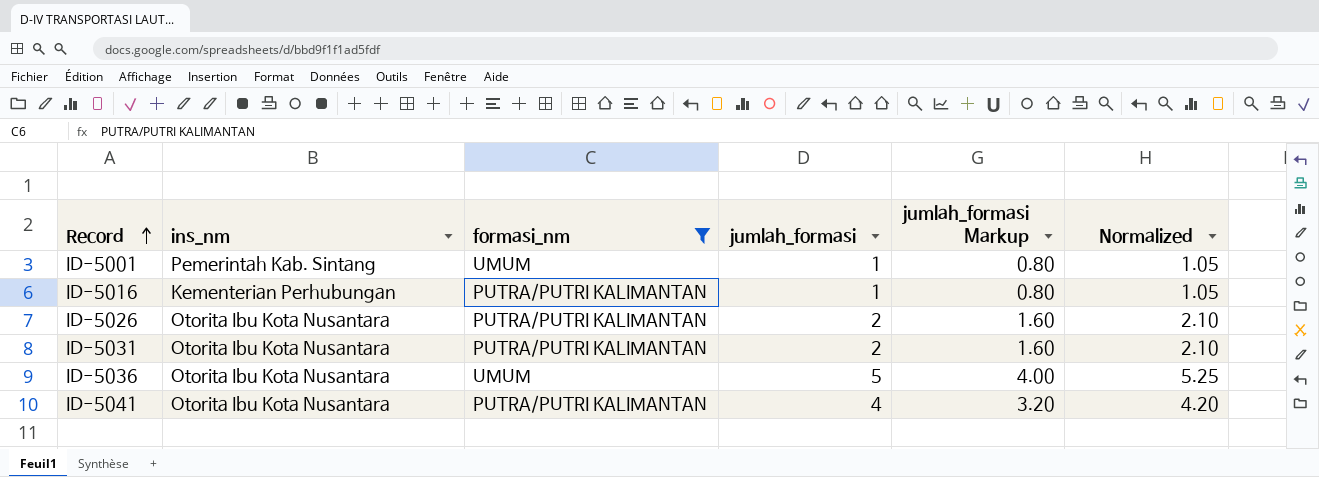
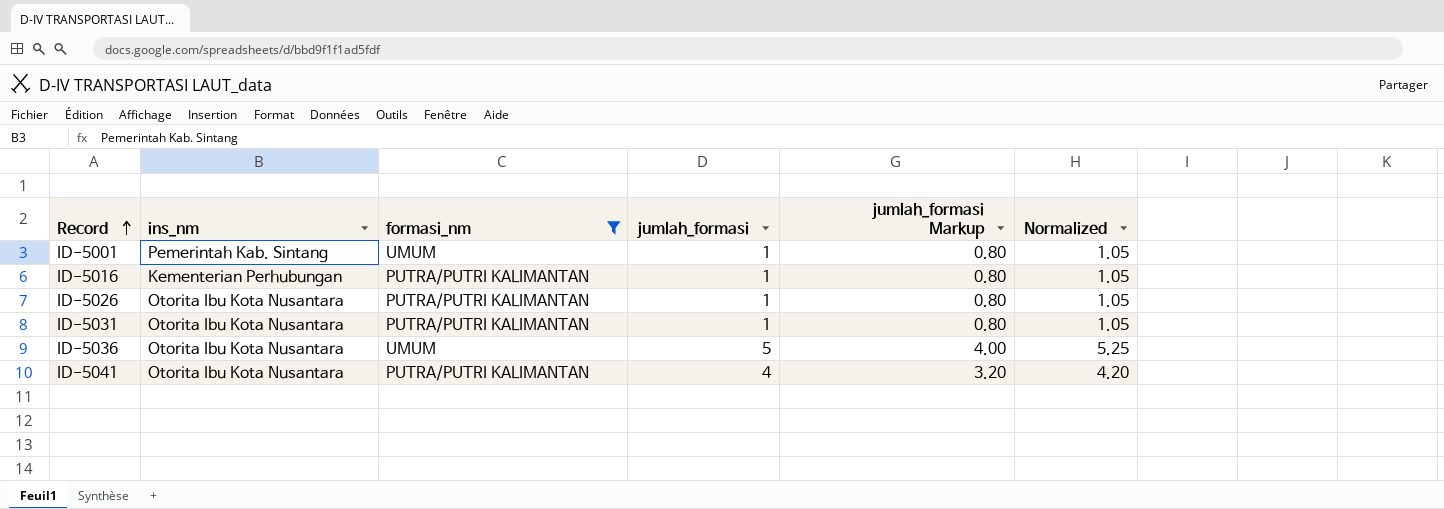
ID-5026 | jumlah_formasi: 2 -> 1
ID-5026 | jumlah_formasi Markup: 1.60 -> 0.80
ID-5026 | Normalized: 2.10 -> 1.05
ID-5031 | jumlah_formasi: 2 -> 1
ID-5031 | jumlah_formasi Markup: 1.60 -> 0.80
ID-5031 | Normalized: 2.10 -> 1.05

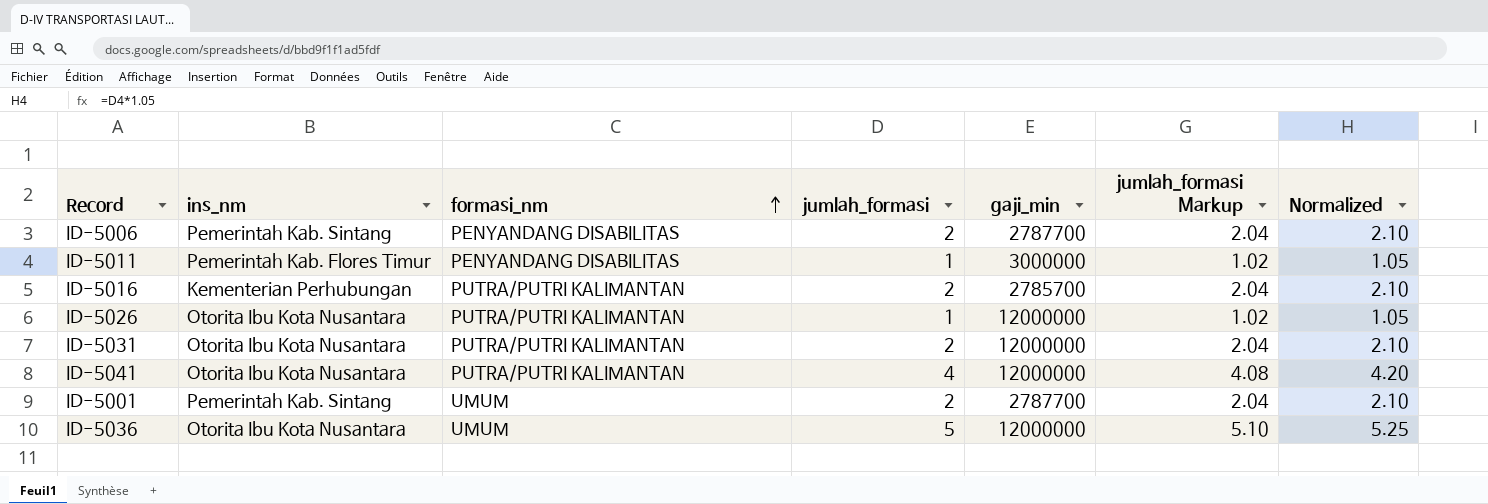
filter: formasi_nm != PENYANDANG DISABILITAS -> none
row order: Record ascending -> formasi_nm ascending
column gaji_min | position: none -> 5
column jumlah_formasi Markup | formula: [jumlah_formasi] * 0.8 -> [jumlah_formasi] * 1.02
ID-5016 | jumlah_formasi: 1 -> 2
ID-5016 | Normalized: 1.05 -> 2.10
ID-5031 | jumlah_formasi: 1 -> 2
ID-5031 | Normalized: 1.05 -> 2.10
ID-5001 | jumlah_formasi: 1 -> 2
ID-5001 | Normalized: 1.05 -> 2.10

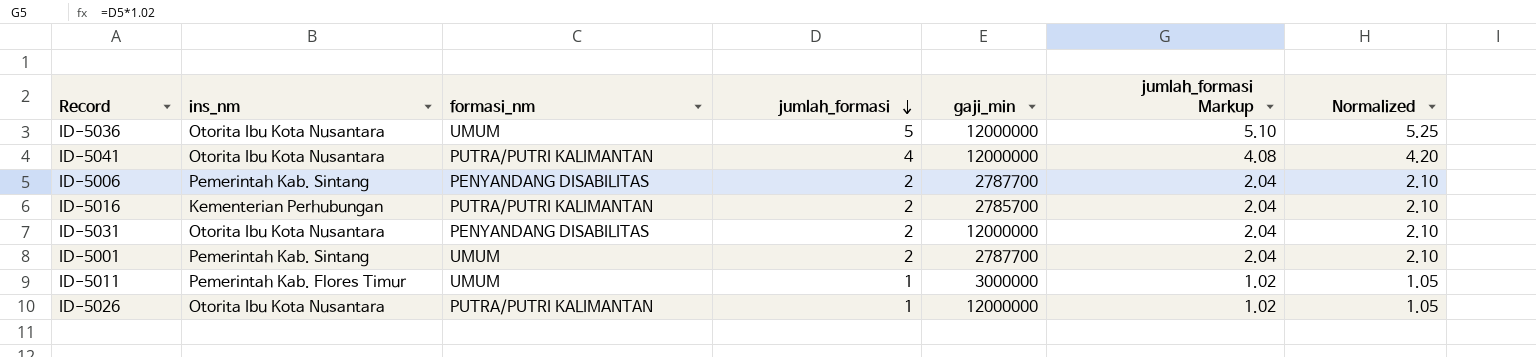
row order: formasi_nm ascending -> jumlah_formasi descending
ID-5031 | formasi_nm: PUTRA/PUTRI KALIMANTAN -> PENYANDANG DISABILITAS
ID-5011 | formasi_nm: PENYANDANG DISABILITAS -> UMUM

